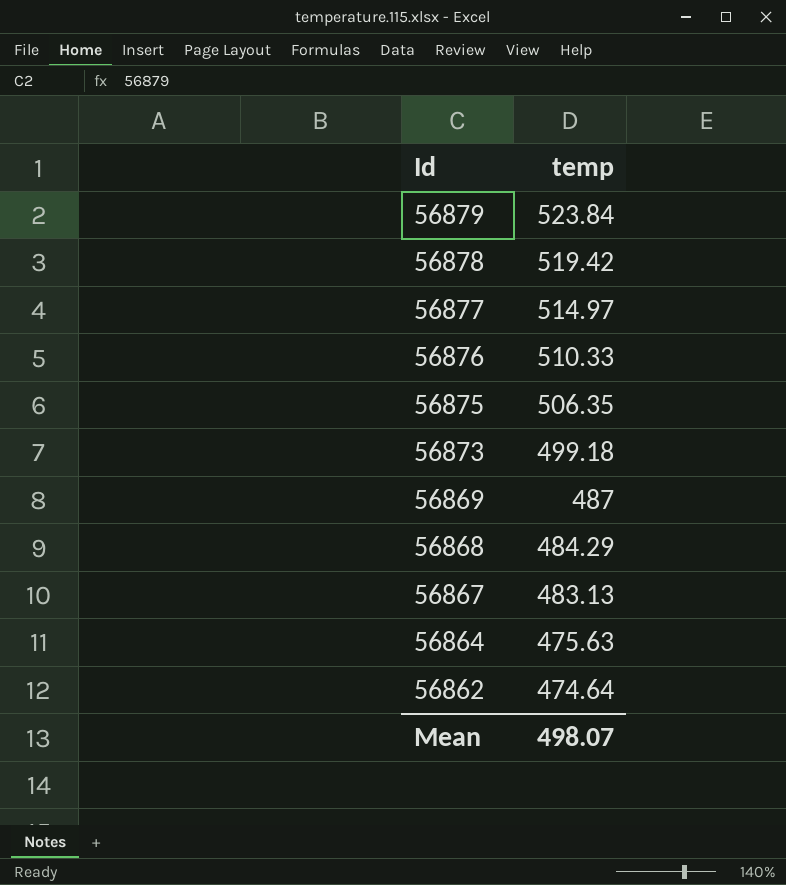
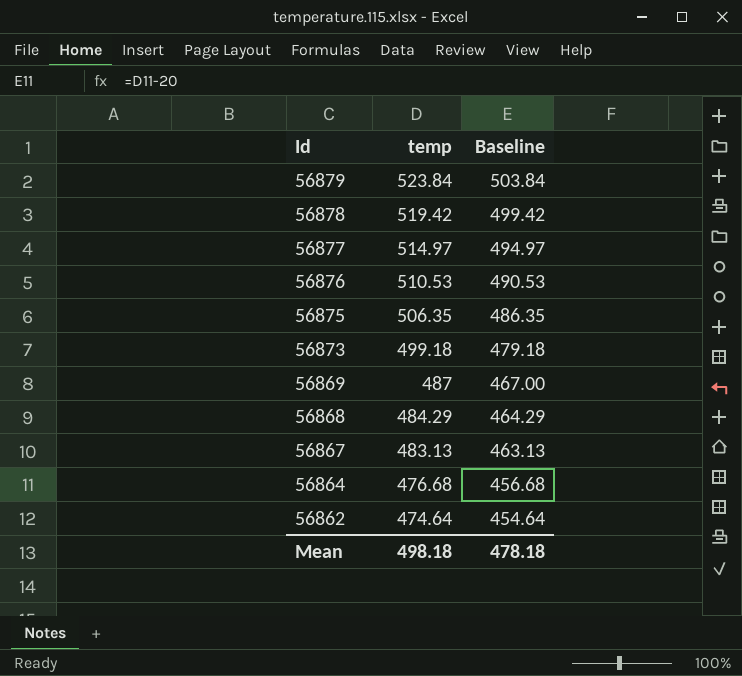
column Baseline | formula: none -> [temp] - 20
56876 | temp: 510.33 -> 510.53
56864 | temp: 475.63 -> 476.68
Mean | temp: 498.07 -> 498.18

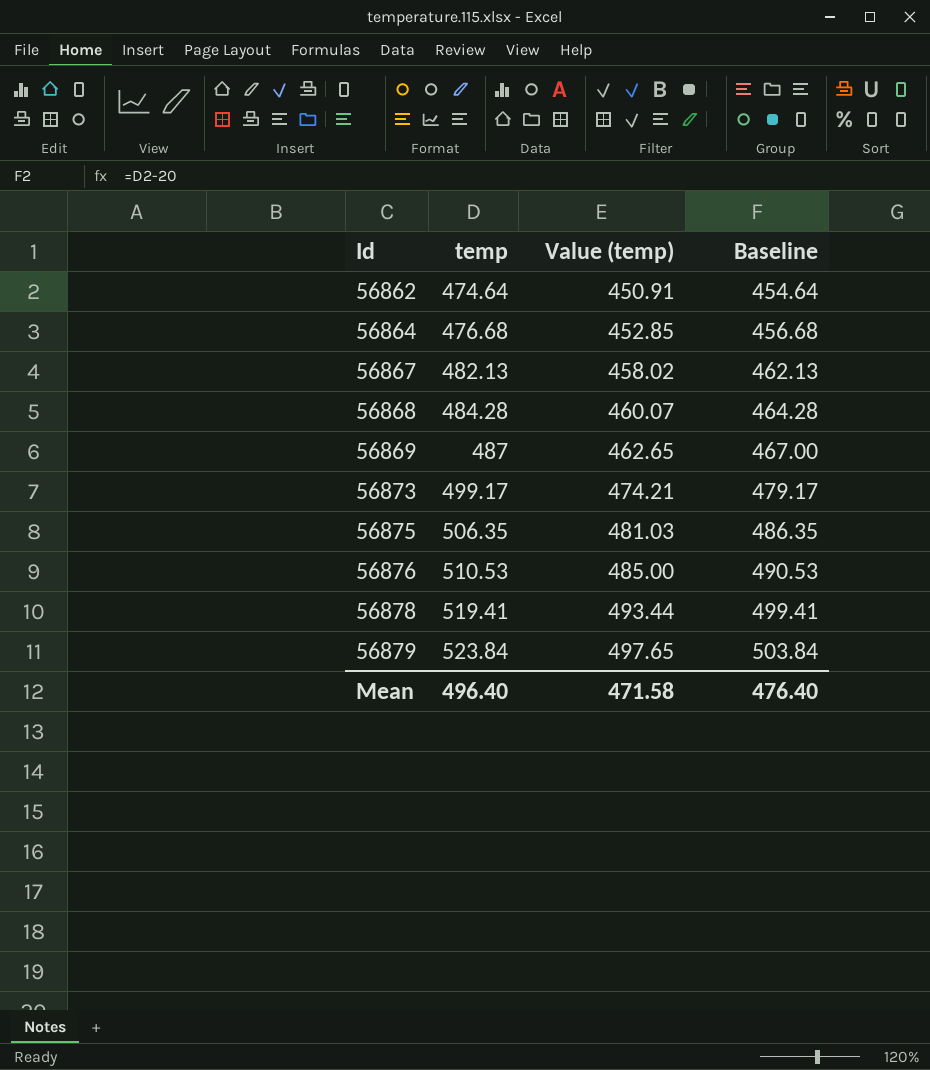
row order: Id descending -> Id ascending
column Value (temp) | formula: none -> [temp] * 0.95
row 56877: 514.97 | 494.97 -> none
56867 | temp: 483.13 -> 482.13
56867 | Baseline: 463.13 -> 462.13
56868 | temp: 484.29 -> 484.28
56868 | Baseline: 464.29 -> 464.28
56873 | temp: 499.18 -> 499.17
56873 | Baseline: 479.18 -> 479.17
56878 | temp: 519.42 -> 519.41
56878 | Baseline: 499.42 -> 499.41
Mean | temp: 498.18 -> 496.40
Mean | Baseline: 478.18 -> 476.40

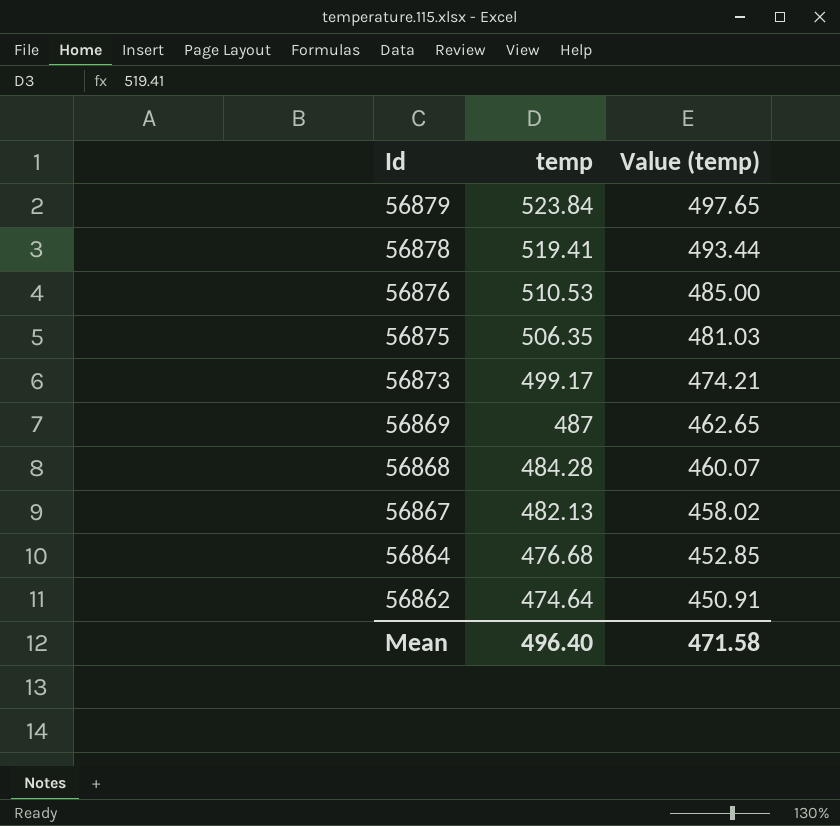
row order: Id ascending -> Id descending
column Baseline | formula: [temp] - 20 -> none

